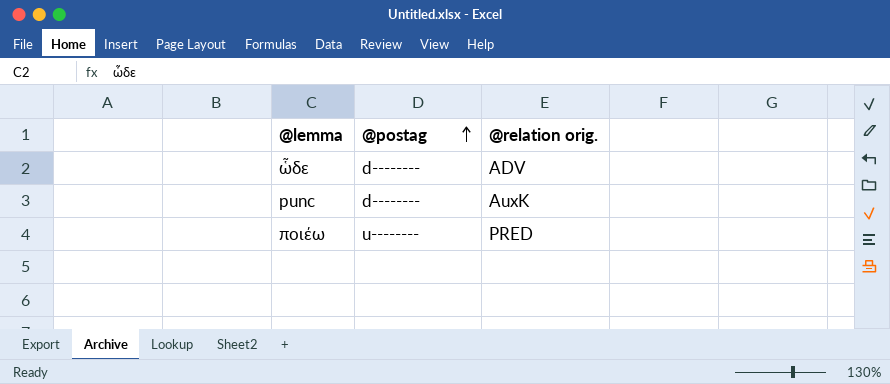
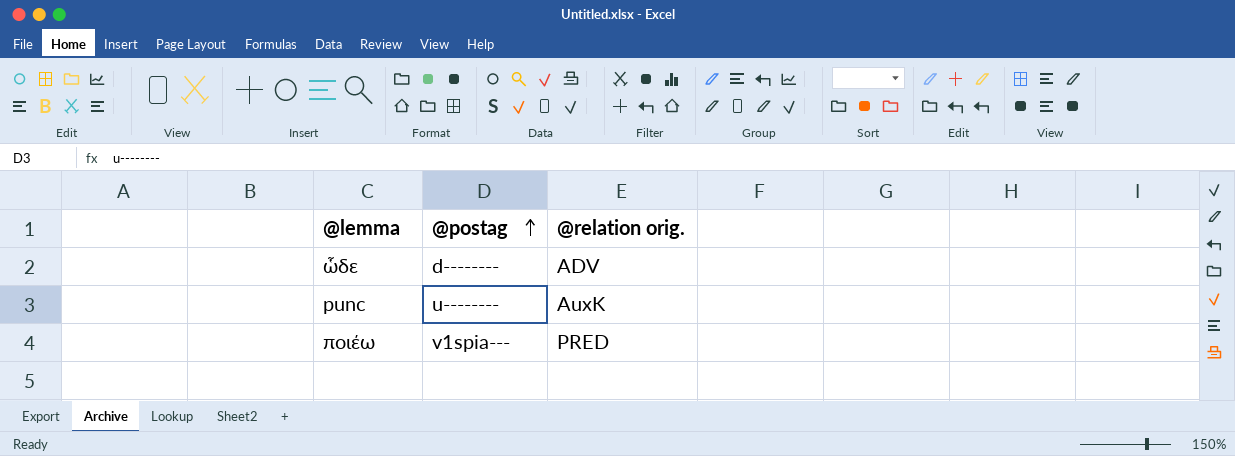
punc | @postag: d-------- -> u--------
ποιέω | @postag: u-------- -> v1spia---

